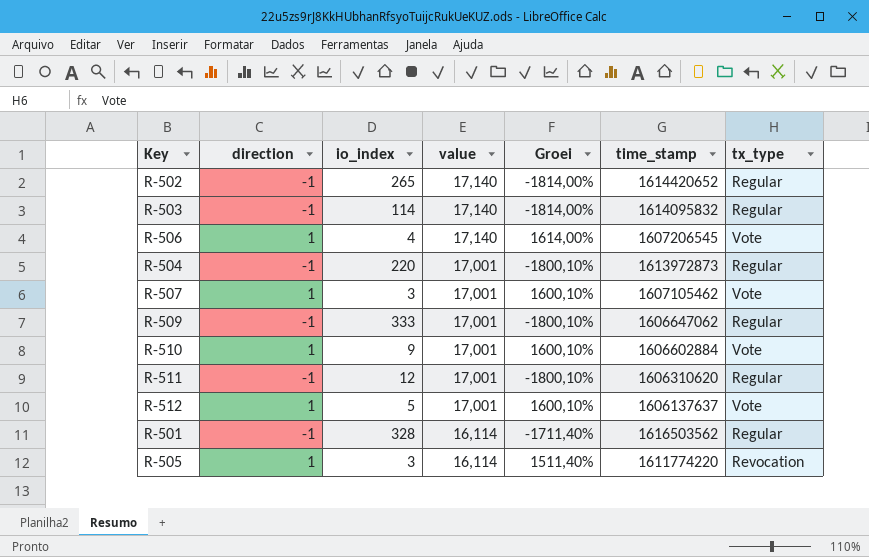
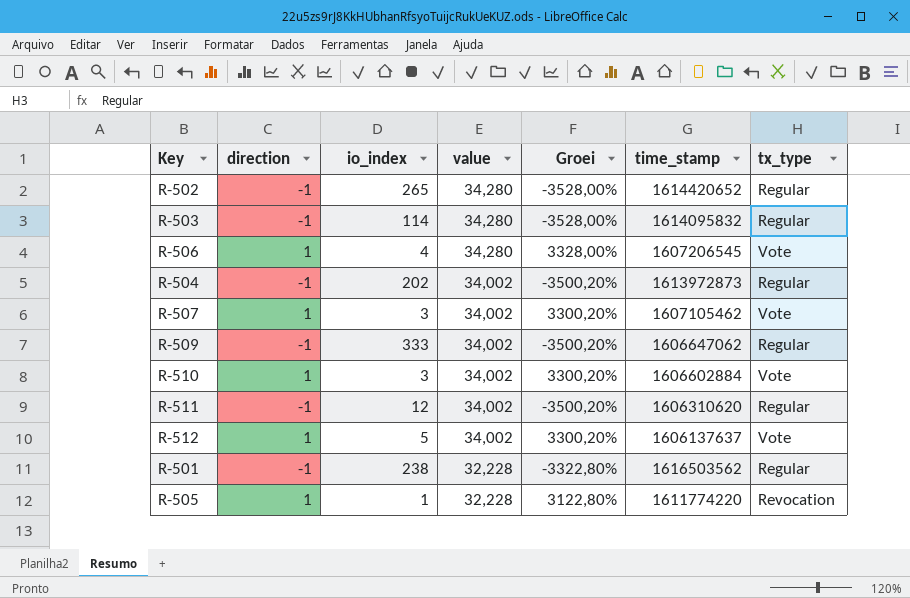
R-502 | value: 17,140 -> 34,280
R-502 | Groei: -1814,00% -> -3528,00%
R-503 | value: 17,140 -> 34,280
R-503 | Groei: -1814,00% -> -3528,00%
R-506 | value: 17,140 -> 34,280
R-506 | Groei: 1614,00% -> 3328,00%
R-504 | io_index: 220 -> 202
R-504 | value: 17,001 -> 34,002
R-504 | Groei: -1800,10% -> -3500,20%
R-507 | value: 17,001 -> 34,002
R-507 | Groei: 1600,10% -> 3300,20%
R-509 | value: 17,001 -> 34,002
R-509 | Groei: -1800,10% -> -3500,20%
R-510 | io_index: 9 -> 3
R-510 | value: 17,001 -> 34,002
R-510 | Groei: 1600,10% -> 3300,20%
R-511 | value: 17,001 -> 34,002
R-511 | Groei: -1800,10% -> -3500,20%
R-512 | value: 17,001 -> 34,002
R-512 | Groei: 1600,10% -> 3300,20%
R-501 | io_index: 328 -> 238
R-501 | value: 16,114 -> 32,228
R-501 | Groei: -1711,40% -> -3322,80%
R-505 | io_index: 3 -> 1
R-505 | value: 16,114 -> 32,228
R-505 | Groei: 1511,40% -> 3122,80%

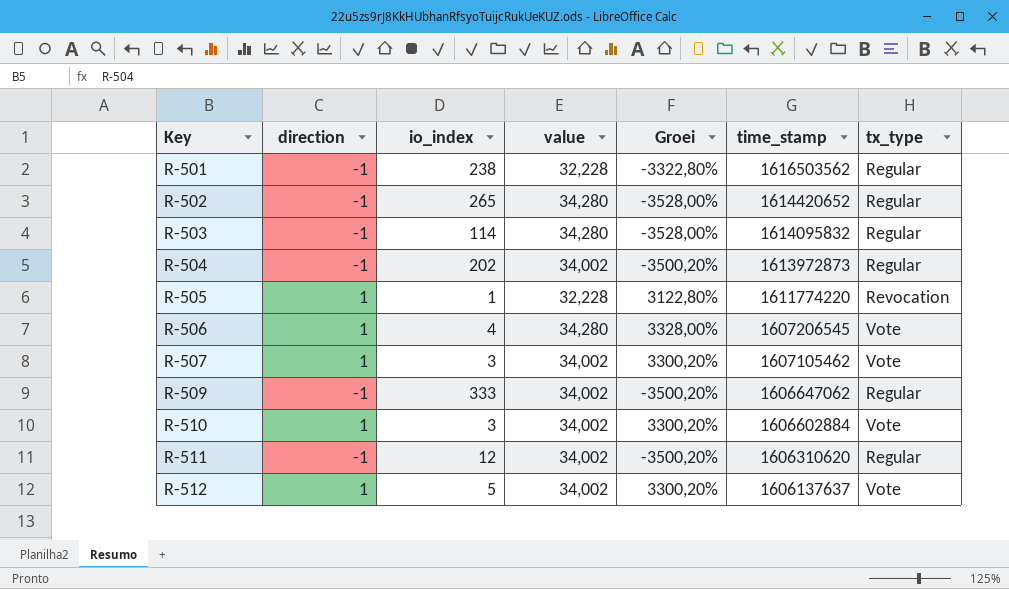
row order: value descending -> Key ascending

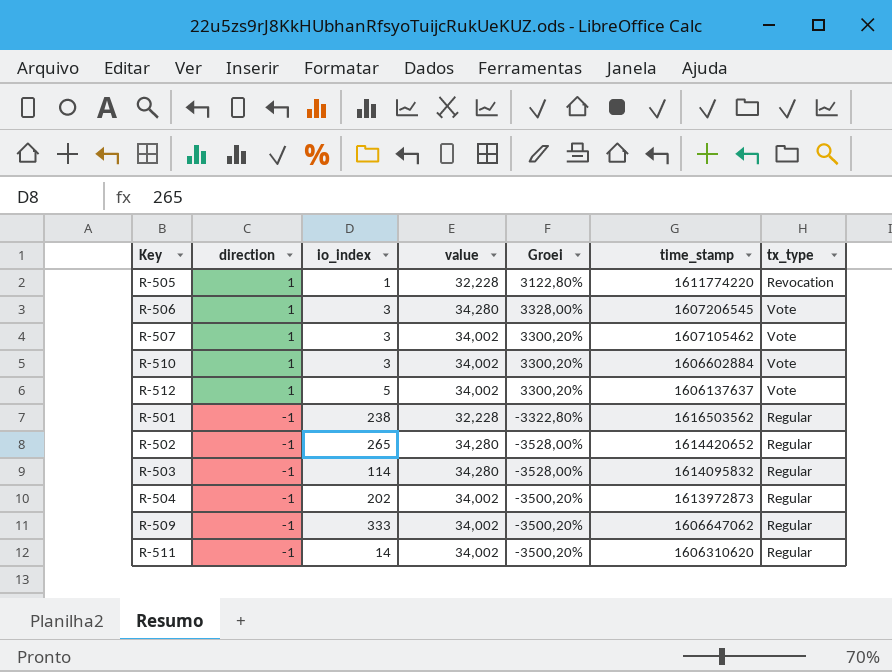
row order: Key ascending -> direction descending
R-506 | io_index: 4 -> 3
R-511 | io_index: 12 -> 14

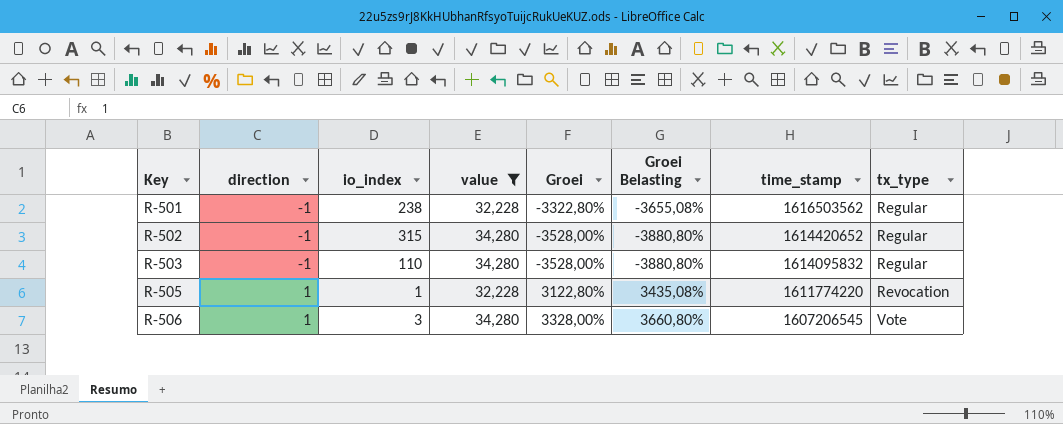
filter: none -> value != 34,002
row order: direction descending -> Key ascending
column Groei Belasting | formula: none -> [Groei] * 1,1
R-502 | io_index: 265 -> 315
R-503 | io_index: 114 -> 110

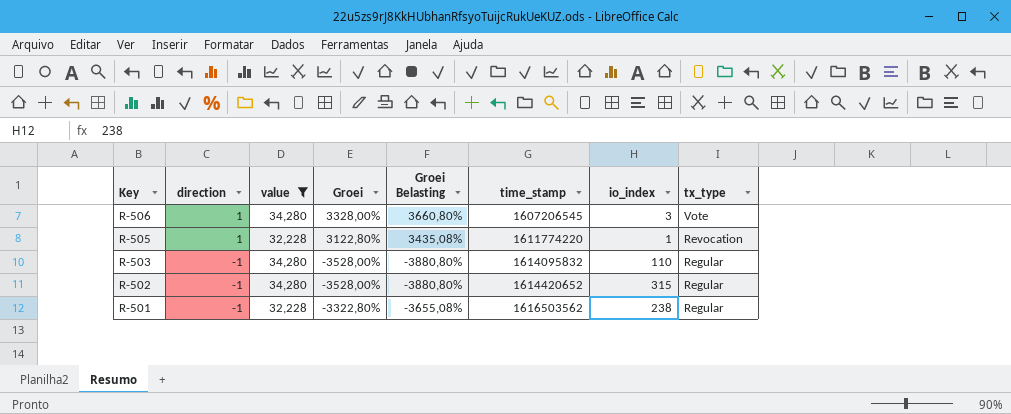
row order: Key ascending -> Key descending
column io_index | position: 3 -> 7

